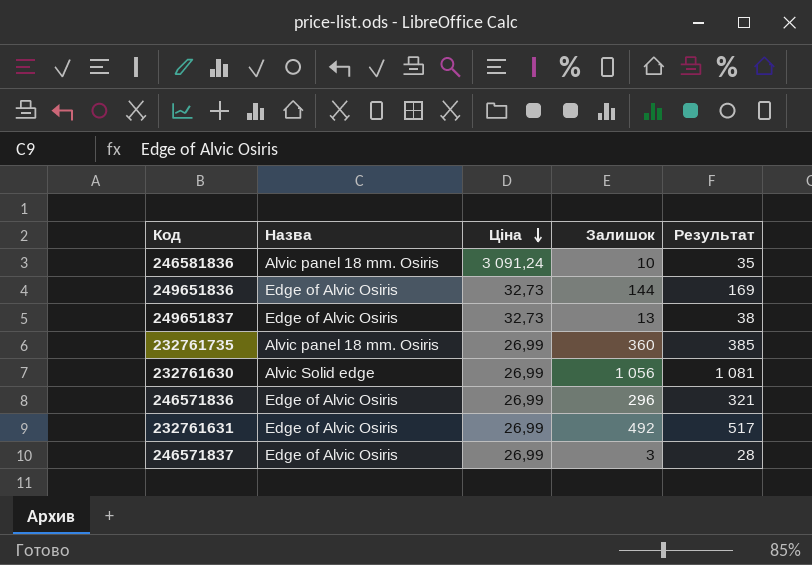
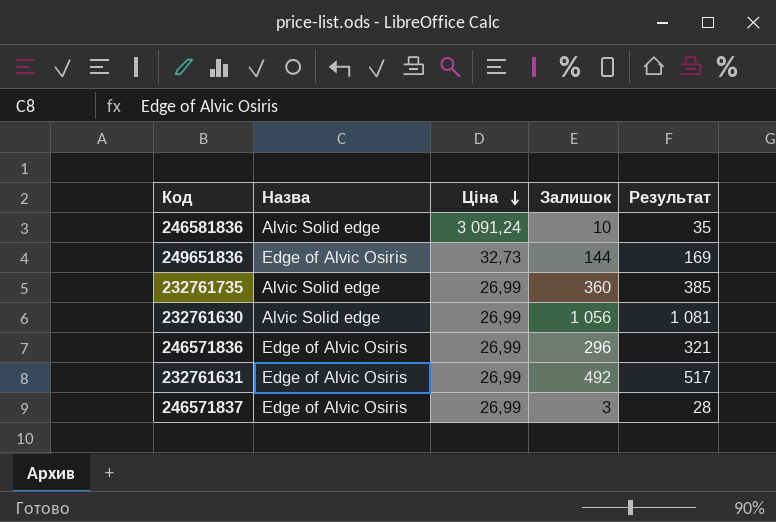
row 249651837: Edge of Alvic Osiris | 32,73 | 13 | 38 -> none
246581836 | Назва: Alvic panel 18 mm. Osiris -> Alvic Solid edge
232761735 | Назва: Alvic panel 18 mm. Osiris -> Alvic Solid edge

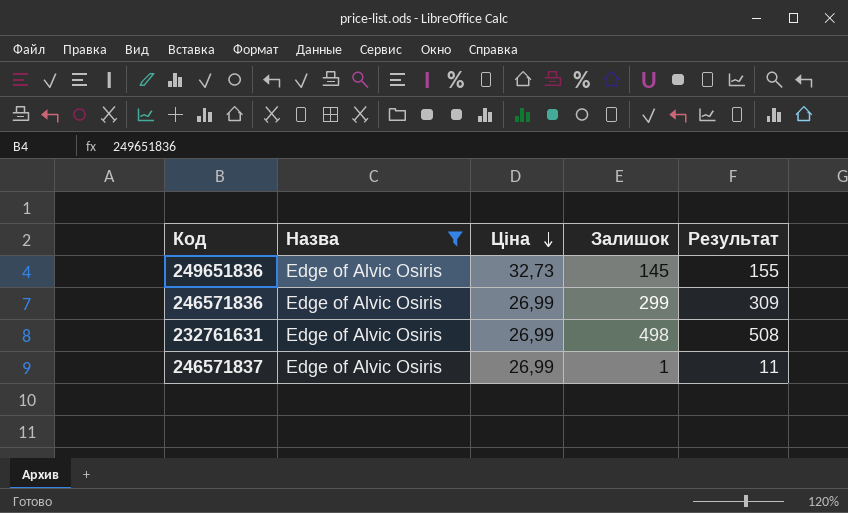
filter: none -> Назва = Edge of Alvic Osiris
column Результат | formula: [Залишок] + 25 -> [Залишок] + 10
249651836 | Залишок: 144 -> 145
246571836 | Залишок: 296 -> 299
232761631 | Залишок: 492 -> 498
246571837 | Залишок: 3 -> 1

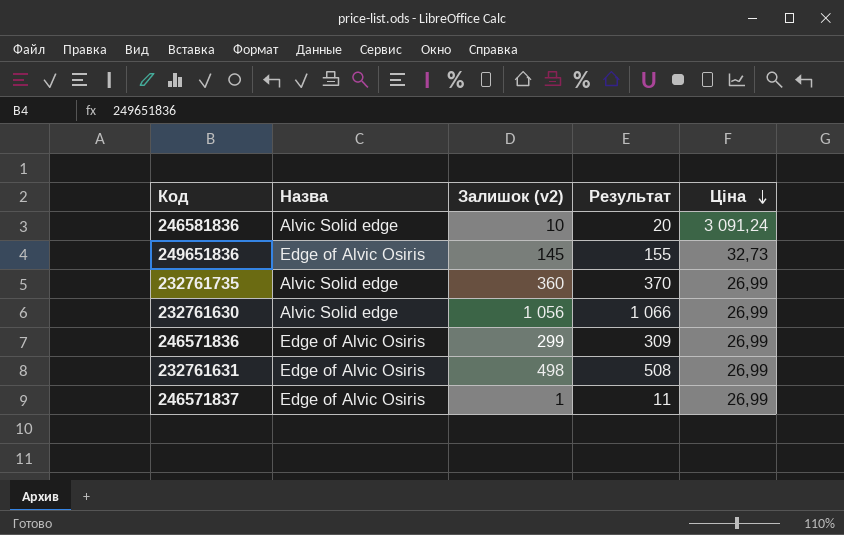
filter: Назва = Edge of Alvic Osiris -> none
column name: Залишок -> Залишок (v2)
column Ціна | position: 3 -> 5

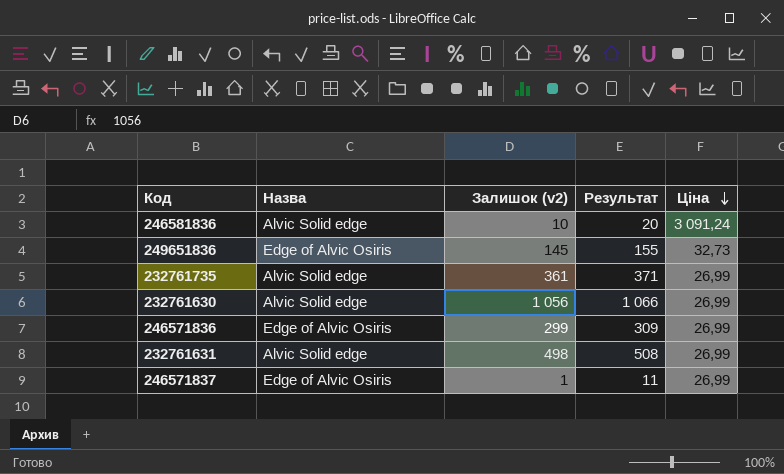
232761735 | Залишок (v2): 360 -> 361
232761735 | Результат: 370 -> 371
232761631 | Назва: Edge of Alvic Osiris -> Alvic Solid edge

